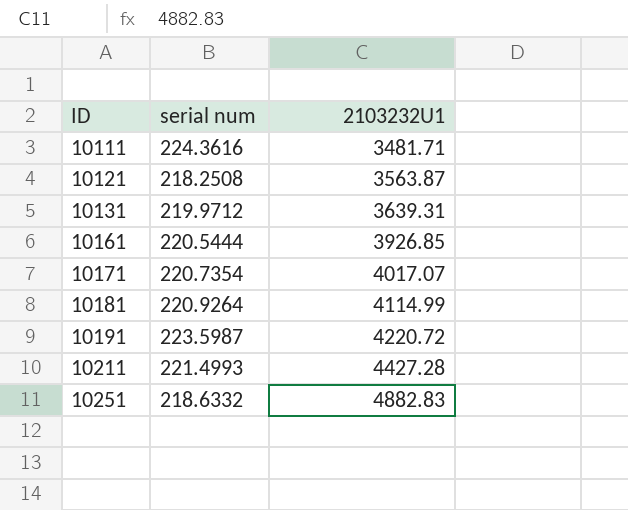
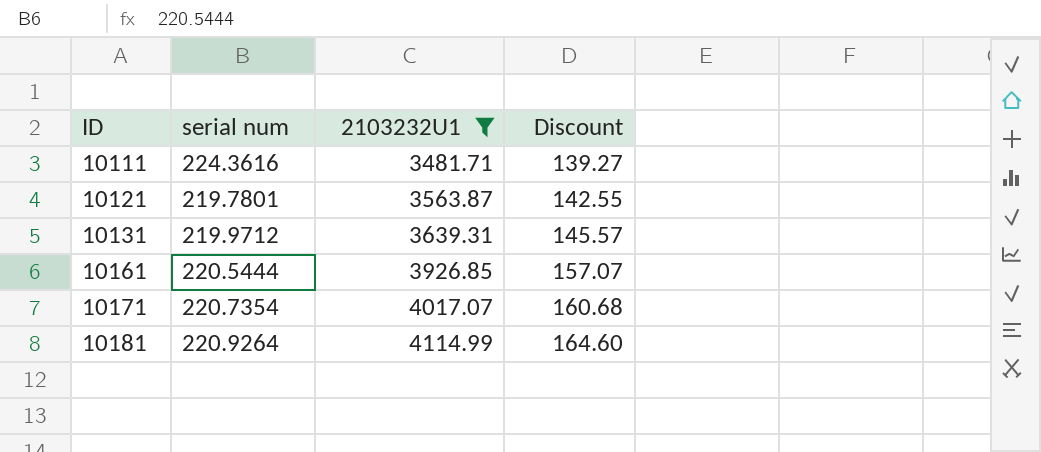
filter: none -> 2103232U1 <= 4114.99
column Discount | formula: none -> [2103232U1] * 0.04
10121 | serial num: 218.2508 -> 219.7801

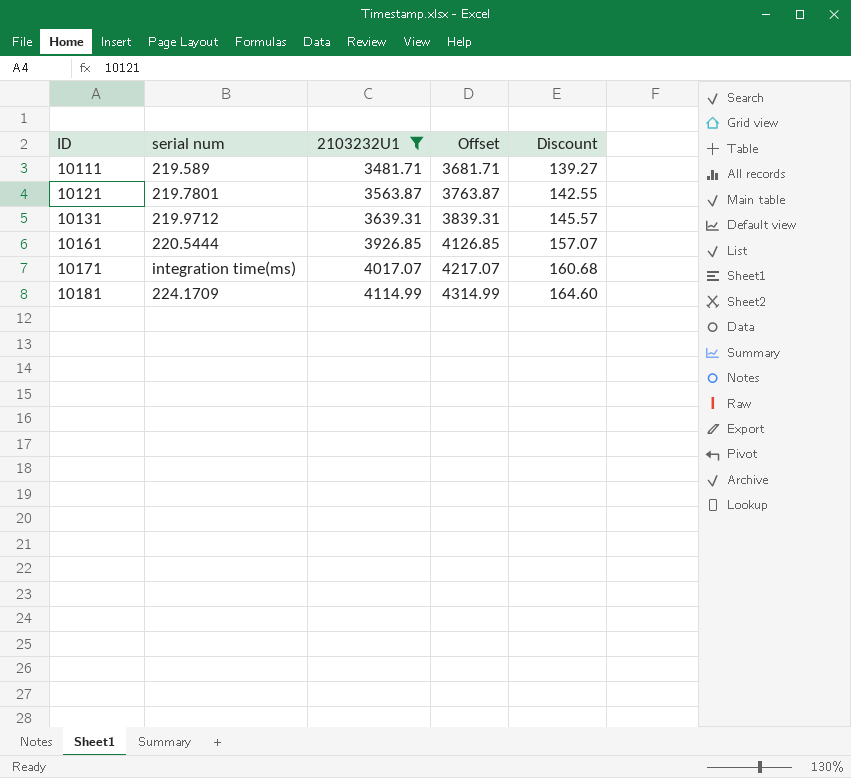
column Offset | formula: none -> [2103232U1] + 200
10111 | serial num: 224.3616 -> 219.589
10171 | serial num: 220.7354 -> integration time(ms)
10181 | serial num: 220.9264 -> 224.1709

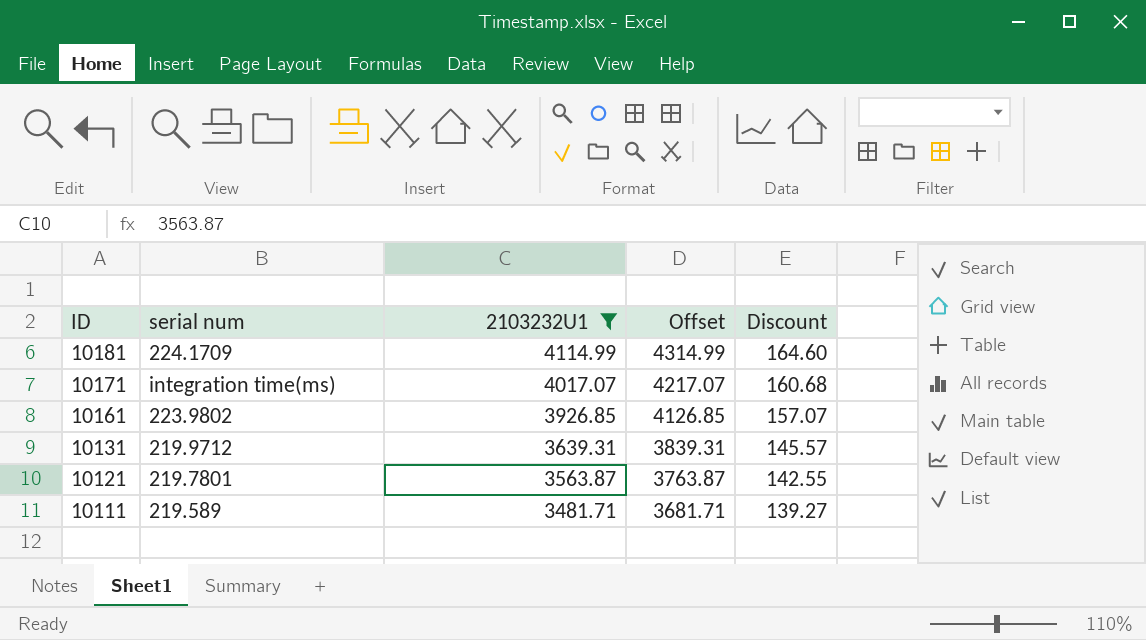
row order: ID ascending -> ID descending
10161 | serial num: 220.5444 -> 223.9802

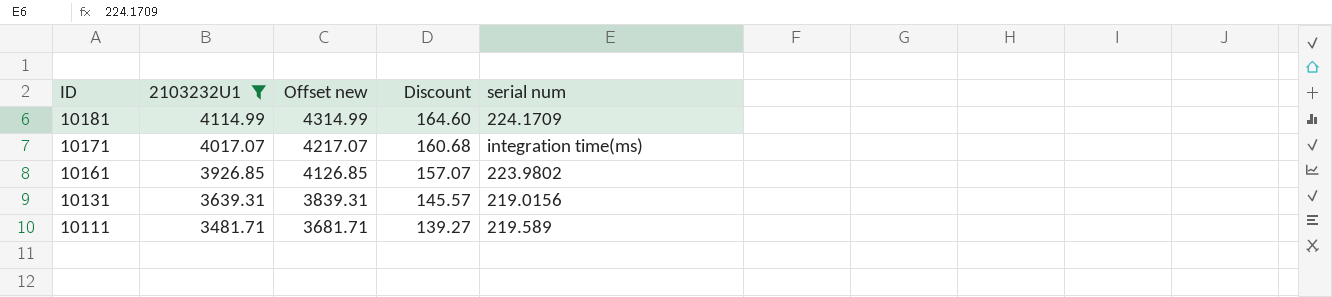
column name: Offset -> Offset new
column serial num | position: 2 -> 5
row 10121: 219.7801 | 3563.87 | 3763.87 | 142.55 -> none
10131 | serial num: 219.9712 -> 219.0156

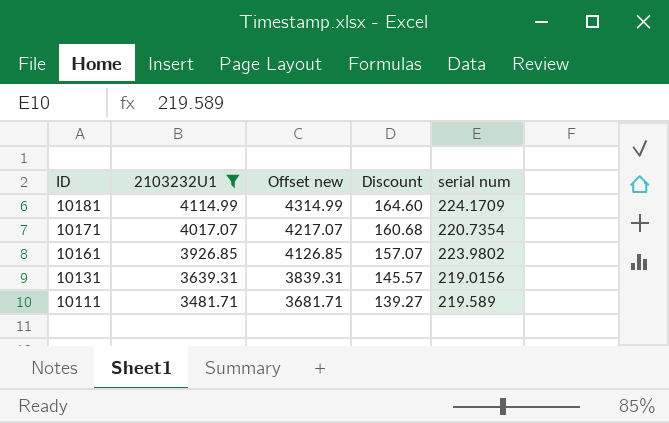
10171 | serial num: integration time(ms) -> 220.7354

